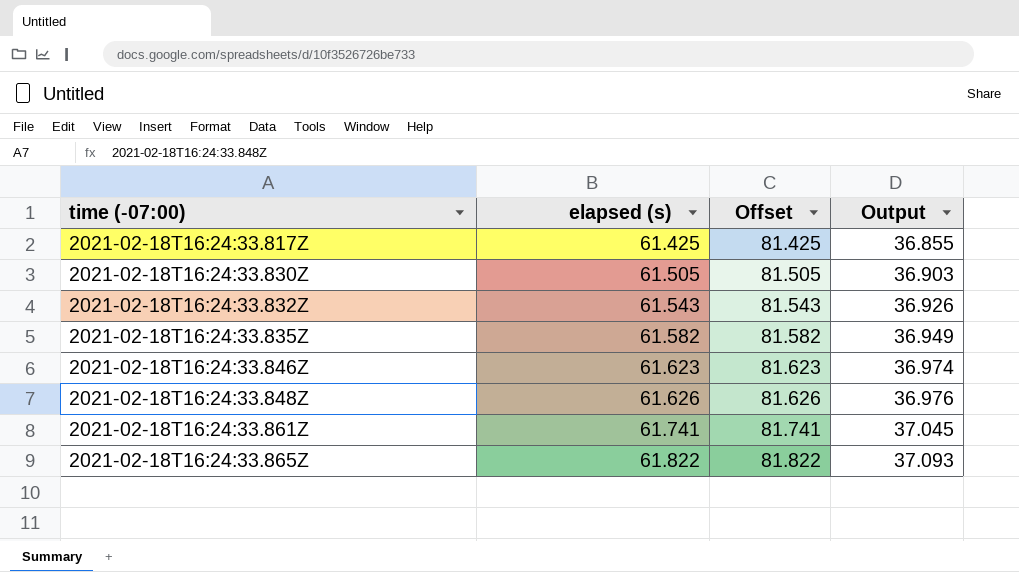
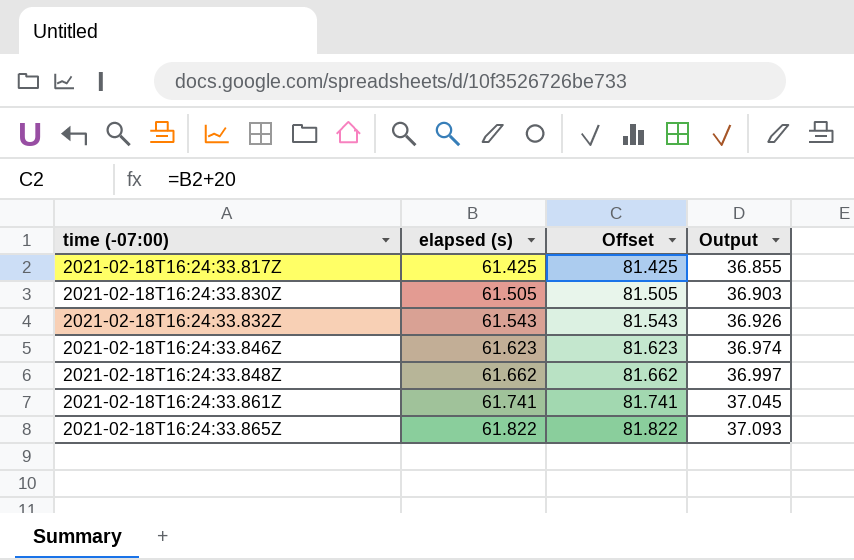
row 2021-02-18T16:24:33.835Z: 61.582 | 81.582 | 36.949 -> none
2021-02-18T16:24:33.848Z | elapsed (s): 61.626 -> 61.662
2021-02-18T16:24:33.848Z | Offset: 81.626 -> 81.662
2021-02-18T16:24:33.848Z | Output: 36.976 -> 36.997

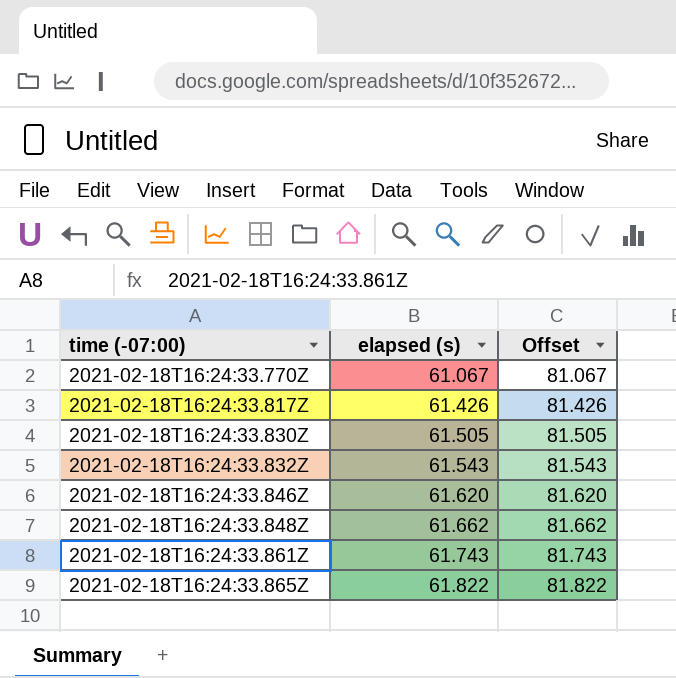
column Output | formula: [elapsed (s)] * 0.6 -> none
row 2021-02-18T16:24:33.770Z: none -> 61.067 | 81.067
2021-02-18T16:24:33.817Z | elapsed (s): 61.425 -> 61.426
2021-02-18T16:24:33.817Z | Offset: 81.425 -> 81.426
2021-02-18T16:24:33.846Z | elapsed (s): 61.623 -> 61.620
2021-02-18T16:24:33.846Z | Offset: 81.623 -> 81.620
2021-02-18T16:24:33.861Z | elapsed (s): 61.741 -> 61.743
2021-02-18T16:24:33.861Z | Offset: 81.741 -> 81.743

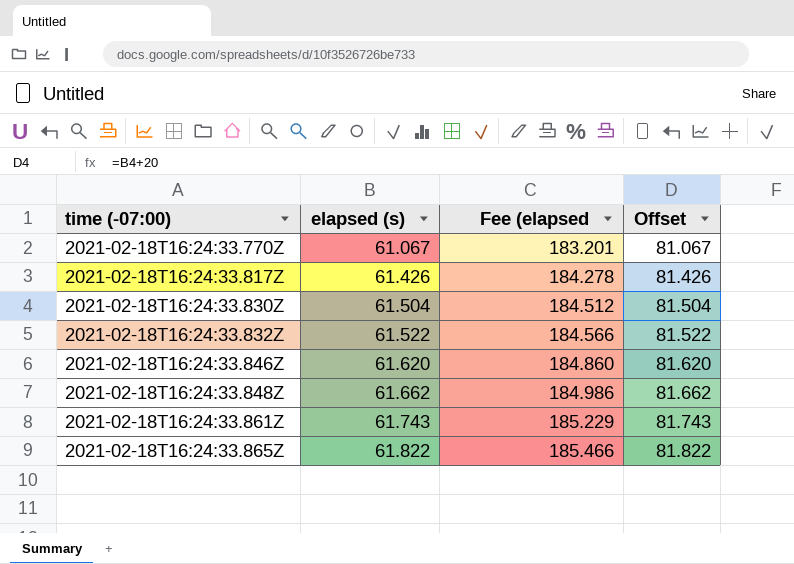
column Fee (elapsed | formula: none -> [elapsed (s)] * 3
2021-02-18T16:24:33.830Z | elapsed (s): 61.505 -> 61.504
2021-02-18T16:24:33.830Z | Offset: 81.505 -> 81.504
2021-02-18T16:24:33.832Z | elapsed (s): 61.543 -> 61.522
2021-02-18T16:24:33.832Z | Offset: 81.543 -> 81.522

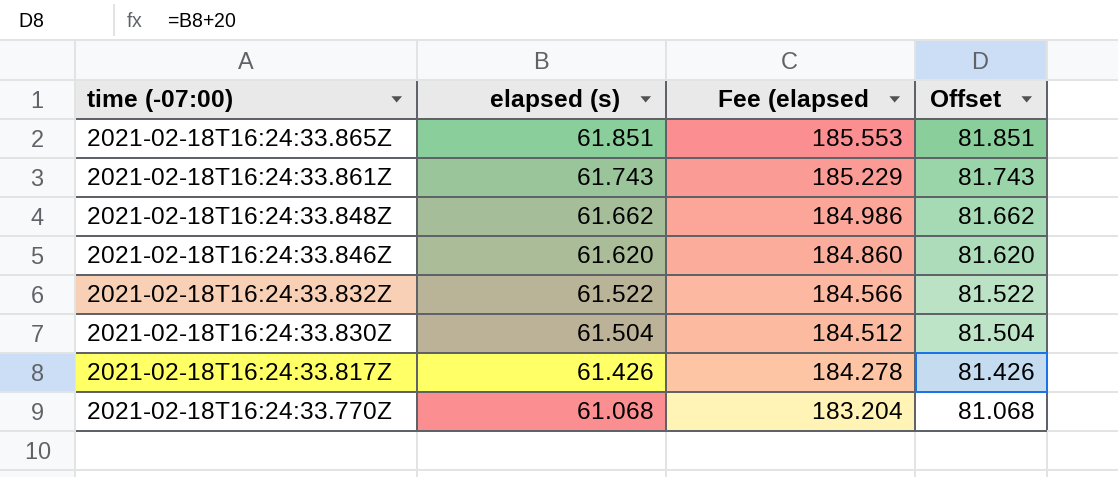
row order: time (-07:00) ascending -> time (-07:00) descending
2021-02-18T16:24:33.865Z | elapsed (s): 61.822 -> 61.851
2021-02-18T16:24:33.865Z | Fee (elapsed: 185.466 -> 185.553
2021-02-18T16:24:33.865Z | Offset: 81.822 -> 81.851
2021-02-18T16:24:33.770Z | elapsed (s): 61.067 -> 61.068
2021-02-18T16:24:33.770Z | Fee (elapsed: 183.201 -> 183.204
2021-02-18T16:24:33.770Z | Offset: 81.067 -> 81.068

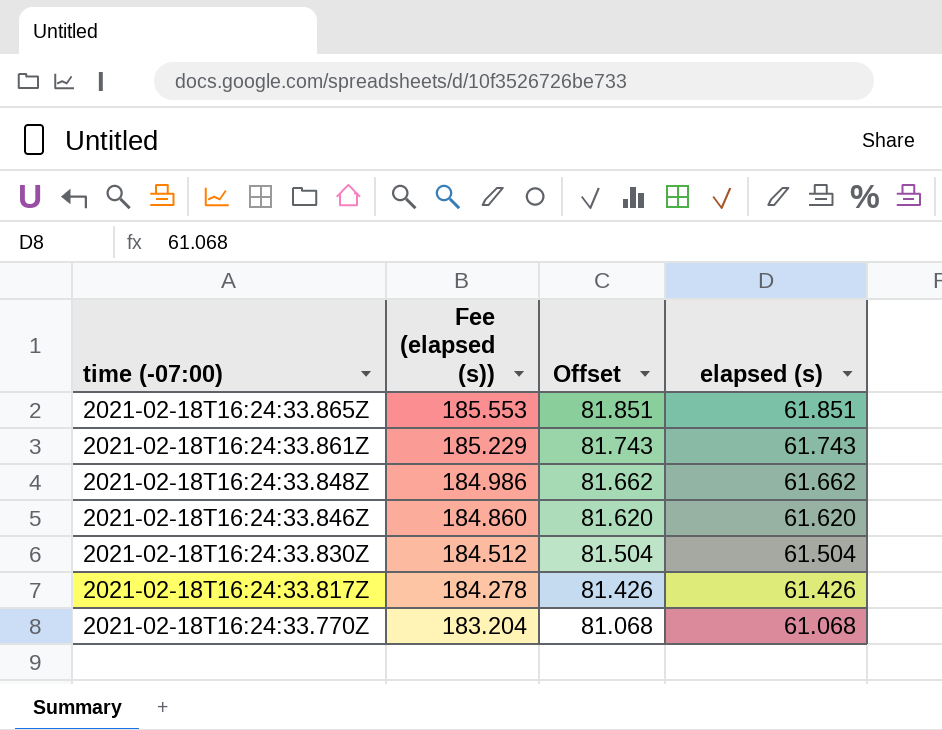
column name: Fee (elapsed -> Fee (elapsed (s))
column elapsed (s) | position: 2 -> 4
row 2021-02-18T16:24:33.832Z: 61.522 | 184.566 | 81.522 -> none

